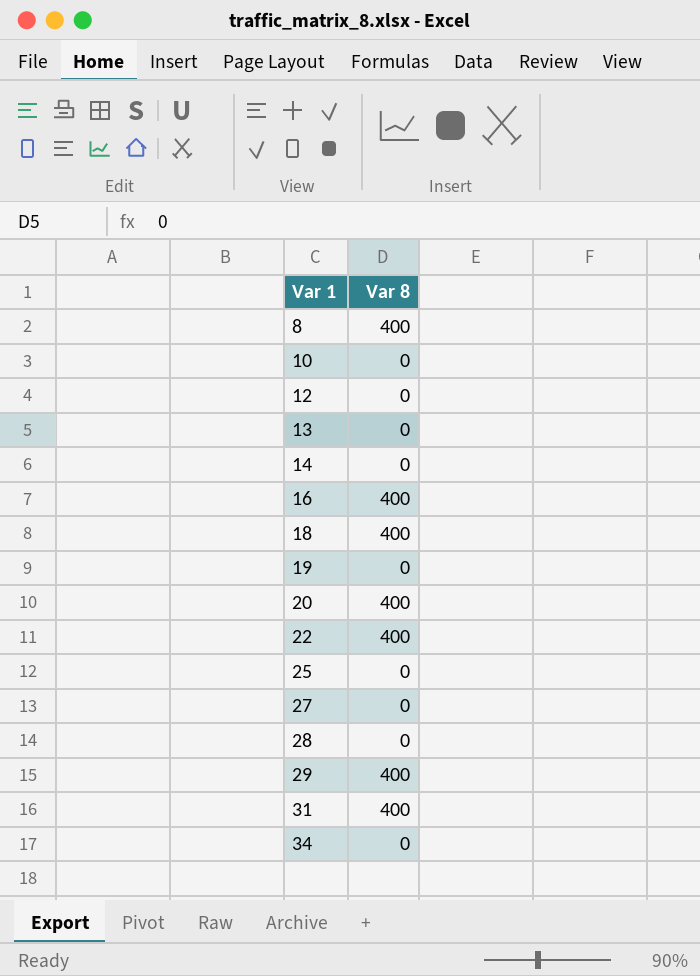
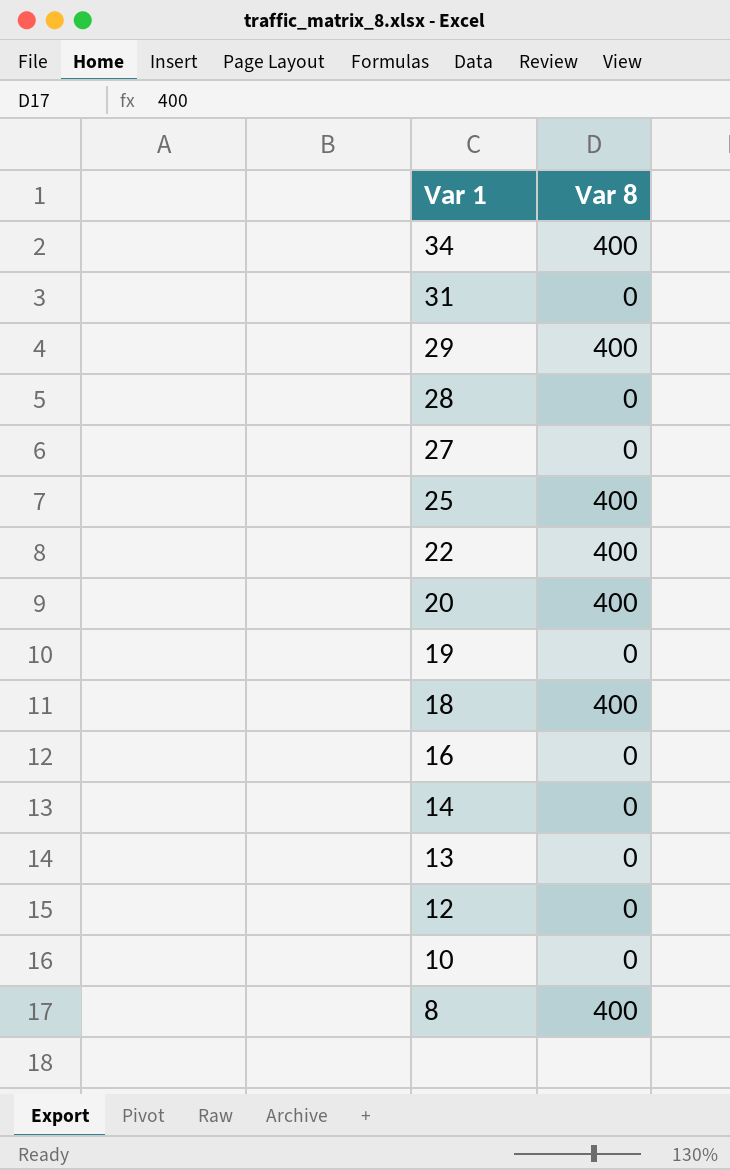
row order: Var 1 ascending -> Var 1 descending
34 | Var 8: 0 -> 400
31 | Var 8: 400 -> 0
25 | Var 8: 0 -> 400
16 | Var 8: 400 -> 0

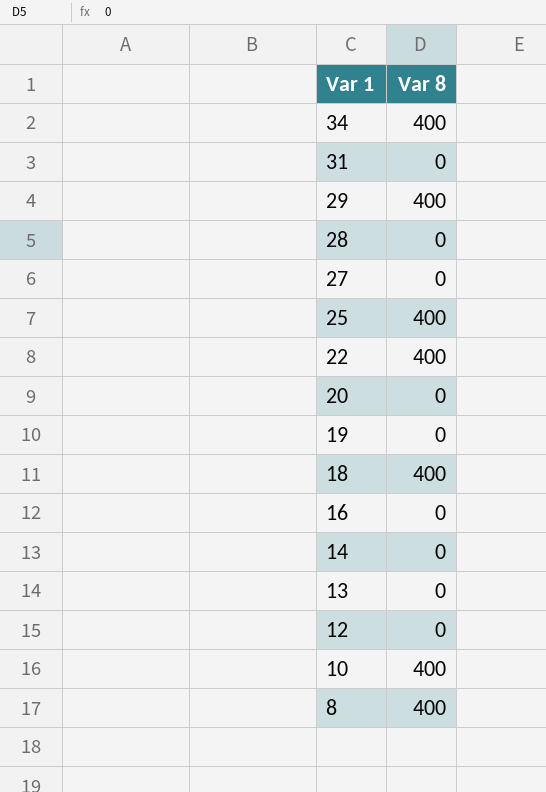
20 | Var 8: 400 -> 0
10 | Var 8: 0 -> 400

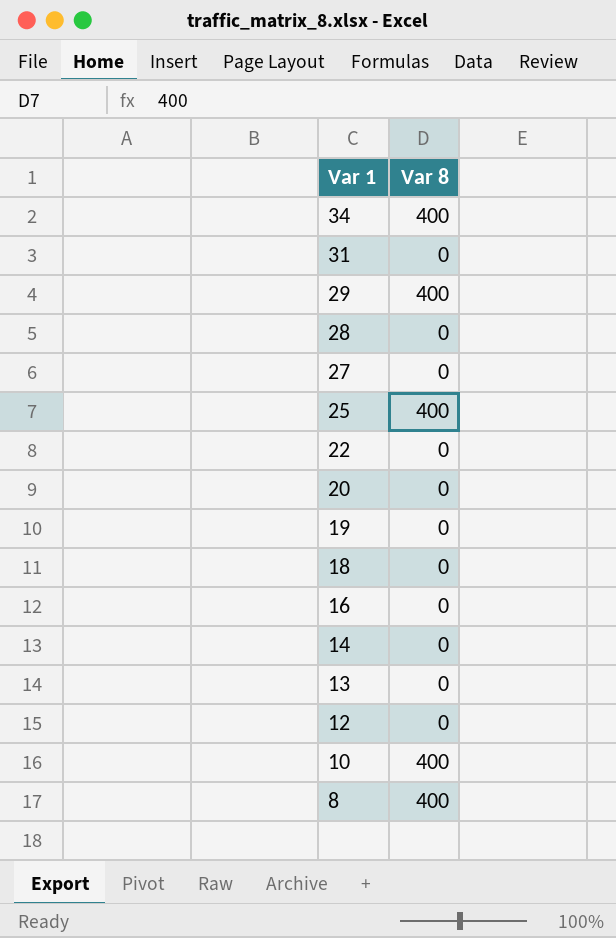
22 | Var 8: 400 -> 0
18 | Var 8: 400 -> 0

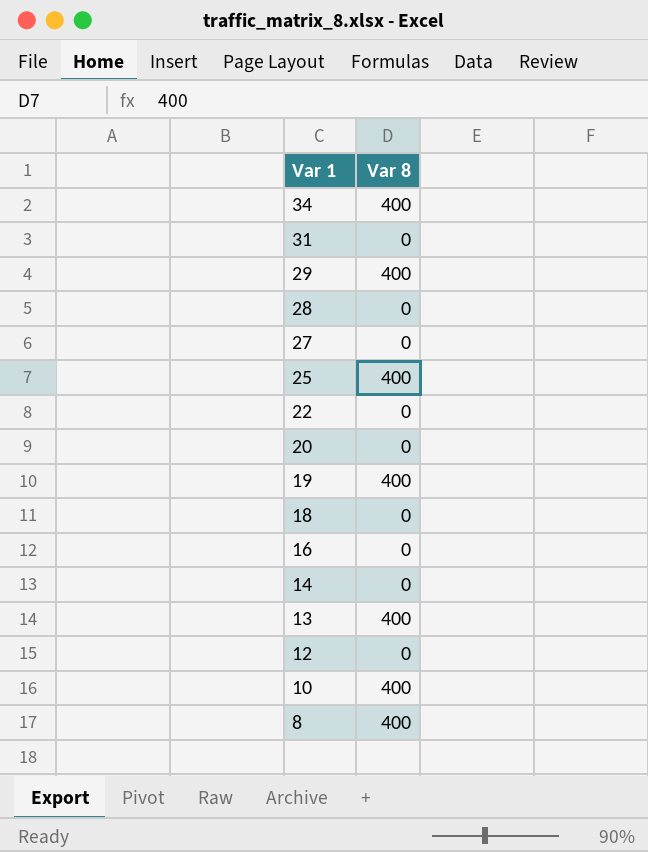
19 | Var 8: 0 -> 400
13 | Var 8: 0 -> 400

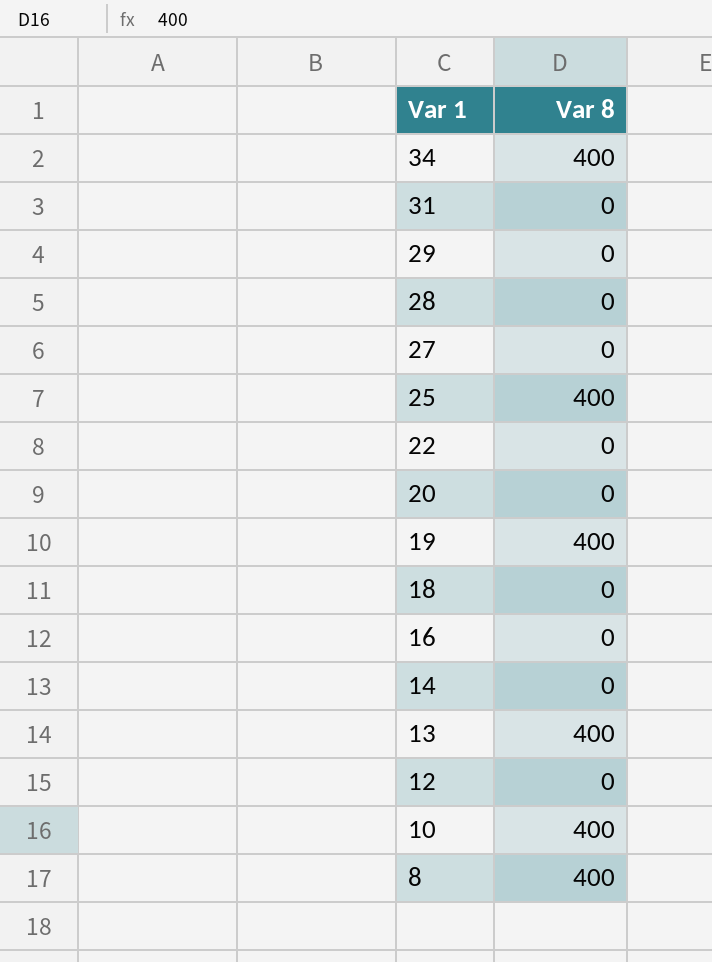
29 | Var 8: 400 -> 0

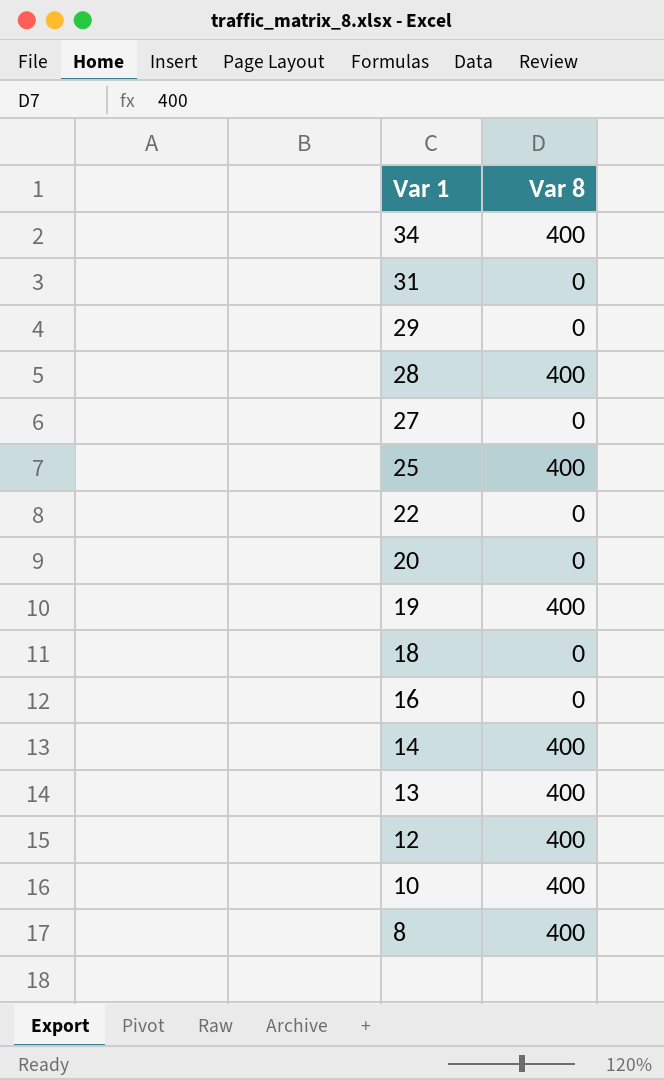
28 | Var 8: 0 -> 400
14 | Var 8: 0 -> 400
12 | Var 8: 0 -> 400

